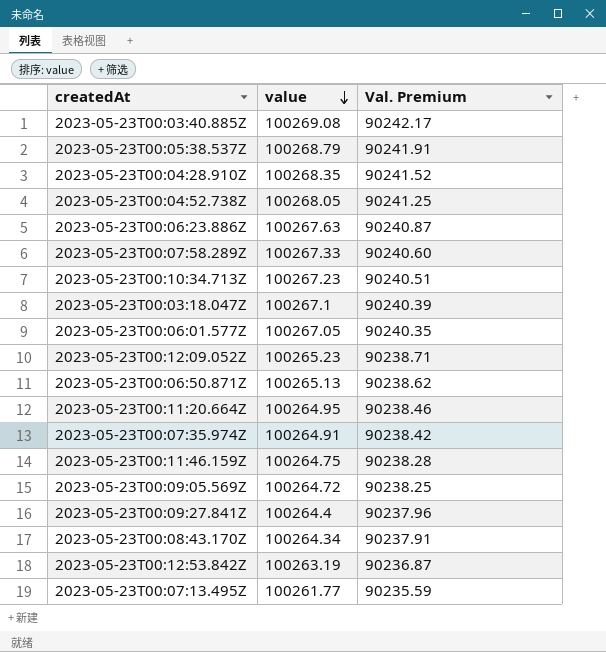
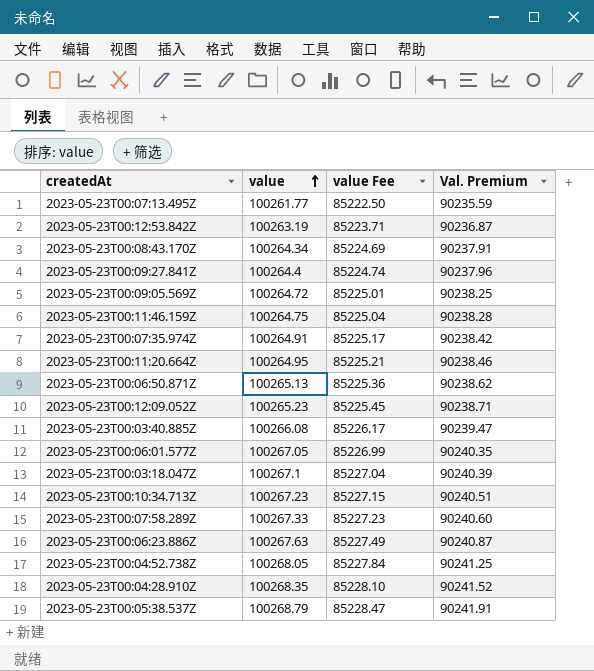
row order: value descending -> value ascending
column value Fee | formula: none -> [value] * 0.85
2023-05-23T00:03:40.885Z | value: 100269.08 -> 100266.08
2023-05-23T00:03:40.885Z | Val. Premium: 90242.17 -> 90239.47

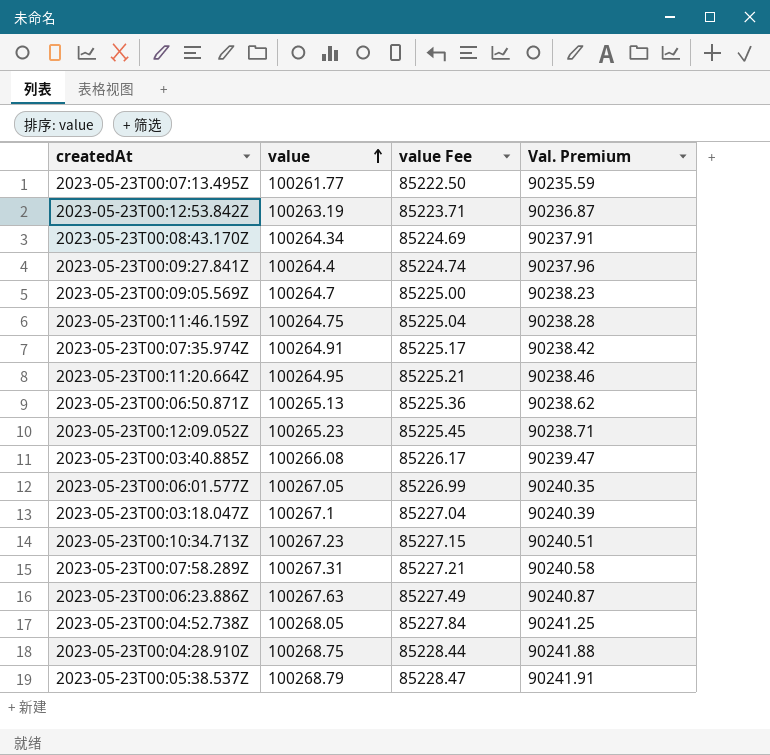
2023-05-23T00:09:05.569Z | value: 100264.72 -> 100264.7
2023-05-23T00:09:05.569Z | value Fee: 85225.01 -> 85225.00
2023-05-23T00:09:05.569Z | Val. Premium: 90238.25 -> 90238.23
2023-05-23T00:07:58.289Z | value: 100267.33 -> 100267.31
2023-05-23T00:07:58.289Z | value Fee: 85227.23 -> 85227.21
2023-05-23T00:07:58.289Z | Val. Premium: 90240.60 -> 90240.58
2023-05-23T00:04:28.910Z | value: 100268.35 -> 100268.75
2023-05-23T00:04:28.910Z | value Fee: 85228.10 -> 85228.44
2023-05-23T00:04:28.910Z | Val. Premium: 90241.52 -> 90241.88

